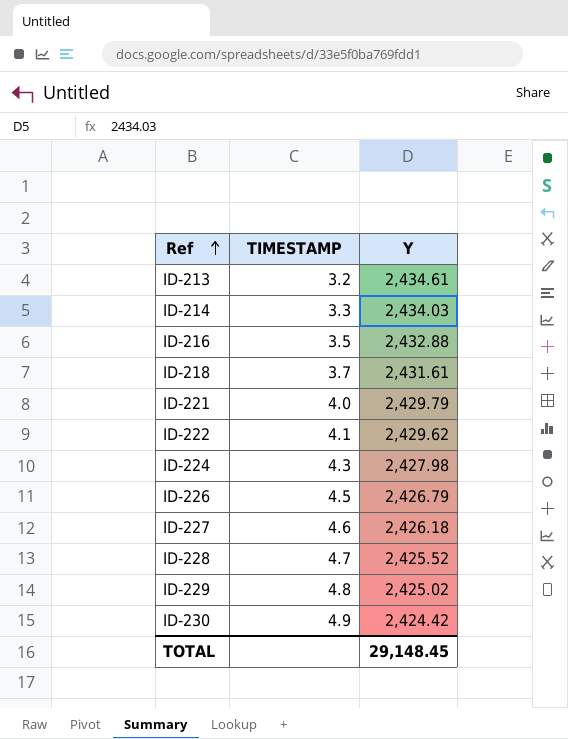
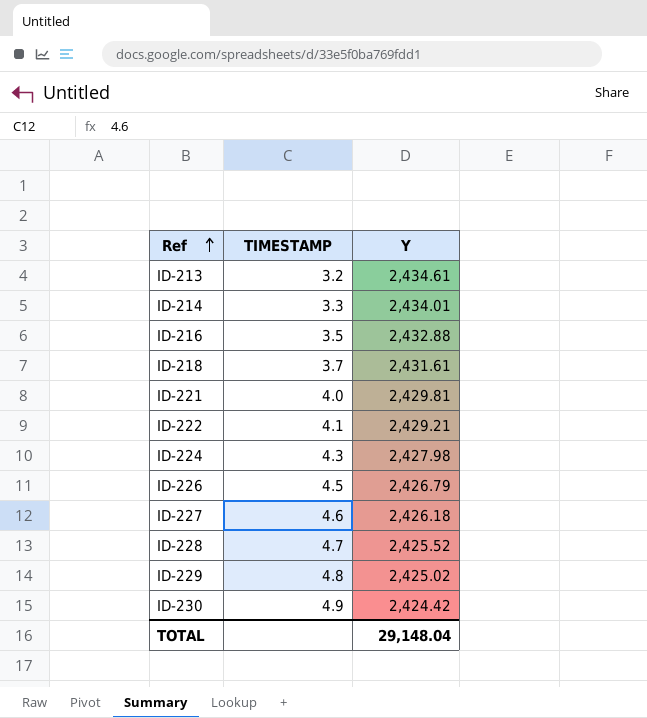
ID-214 | Y: 2,434.03 -> 2,434.01
ID-221 | Y: 2,429.79 -> 2,429.81
ID-222 | Y: 2,429.62 -> 2,429.21
TOTAL | Y: 29,148.45 -> 29,148.04

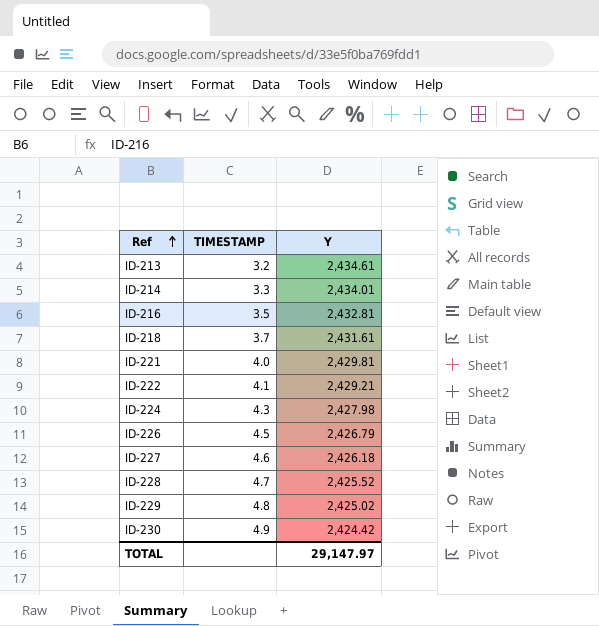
ID-216 | Y: 2,432.88 -> 2,432.81
TOTAL | Y: 29,148.04 -> 29,147.97

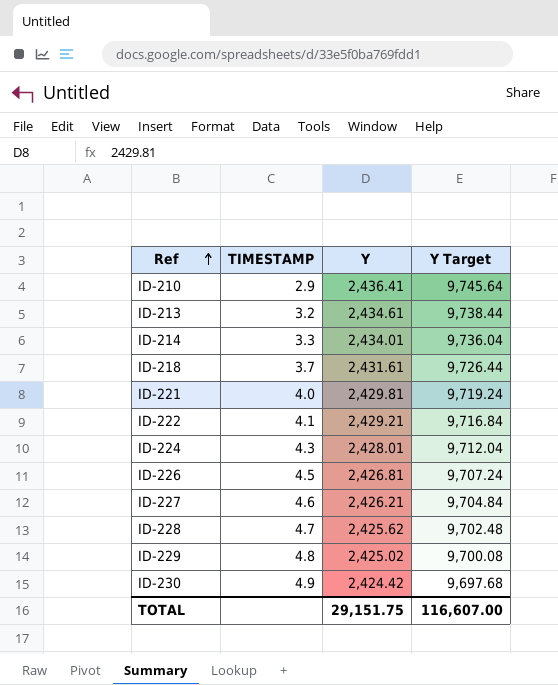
column Y Target | formula: none -> [Y] * 4
row ID-216: 3.5 | 2,432.81 -> none
row ID-210: none -> 2.9 | 2,436.41 | 9,745.64
ID-224 | Y: 2,427.98 -> 2,428.01
ID-226 | Y: 2,426.79 -> 2,426.81
ID-227 | Y: 2,426.18 -> 2,426.21
ID-228 | Y: 2,425.52 -> 2,425.62
TOTAL | Y: 29,147.97 -> 29,151.75

